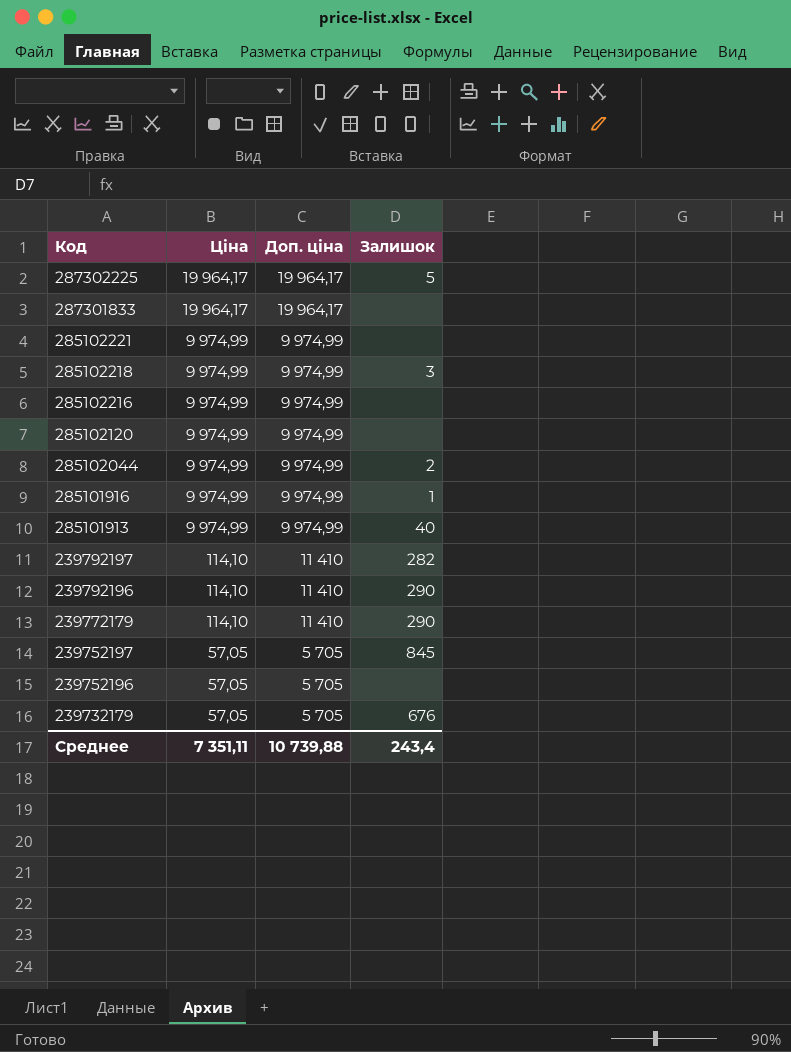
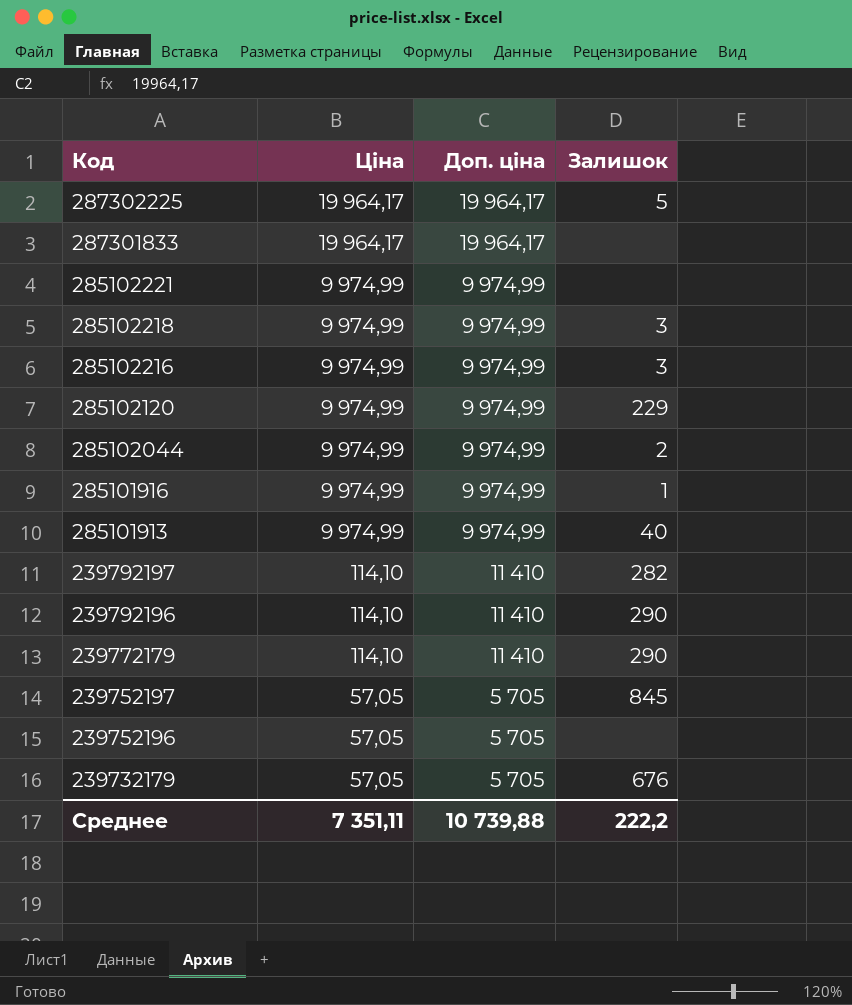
285102216 | Залишок: none -> 3
285102120 | Залишок: none -> 229
Среднее | Залишок: 243,4 -> 222,2

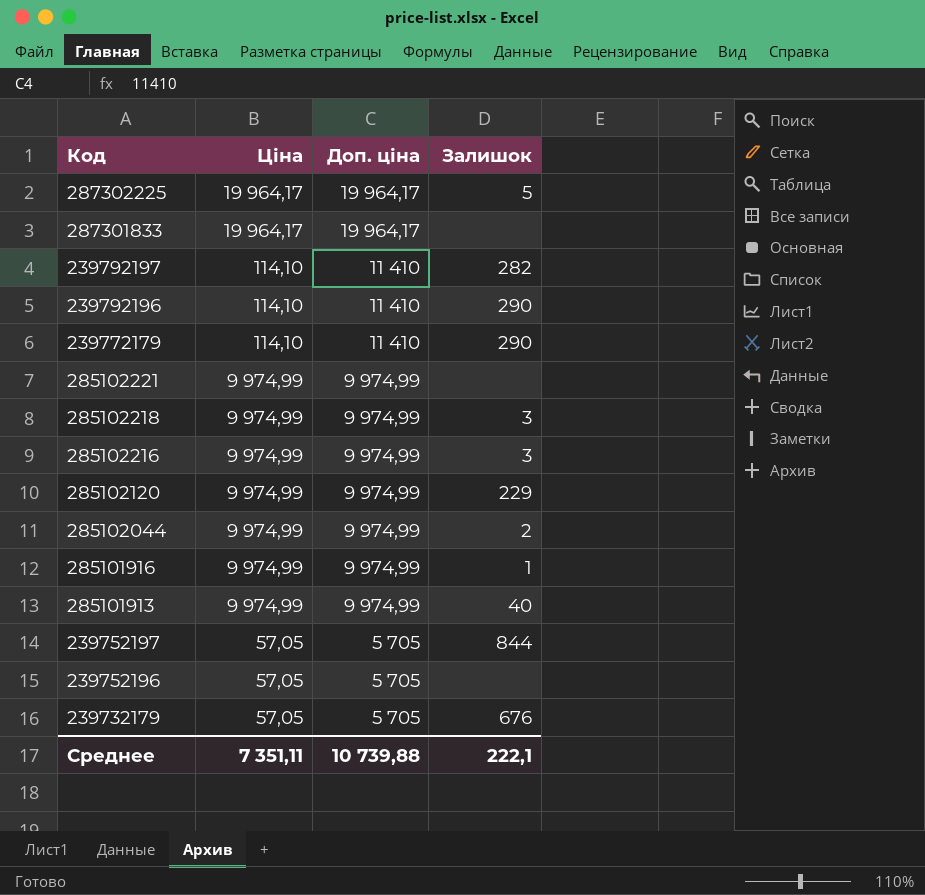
row order: Код descending -> Доп. ціна descending
239752197 | Залишок: 845 -> 844
Среднее | Залишок: 222,2 -> 222,1

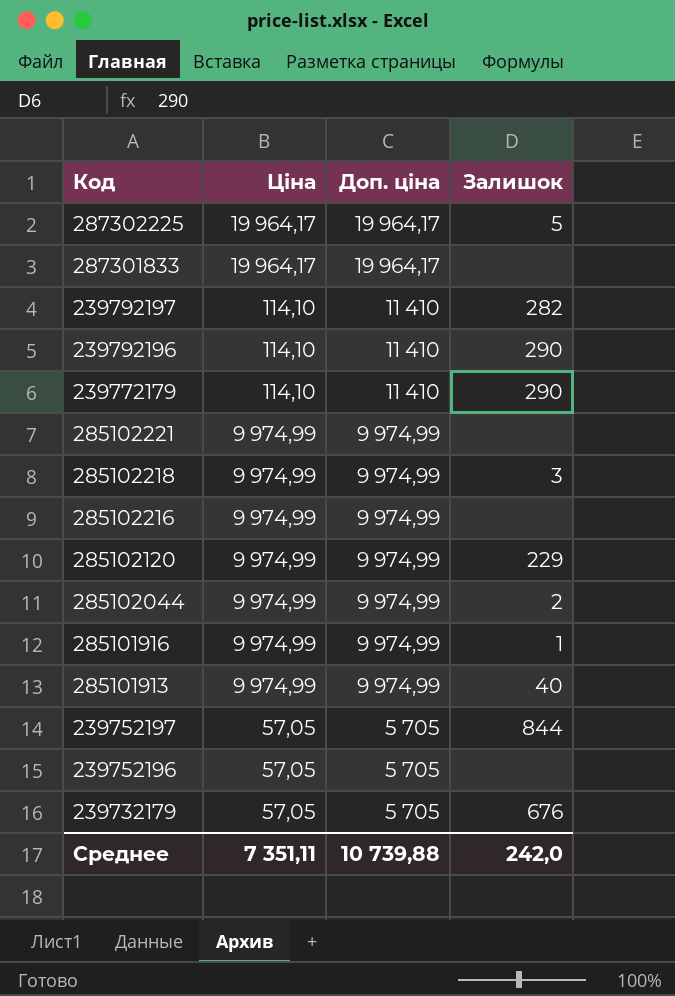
285102216 | Залишок: 3 -> none
Среднее | Залишок: 222,1 -> 242,0

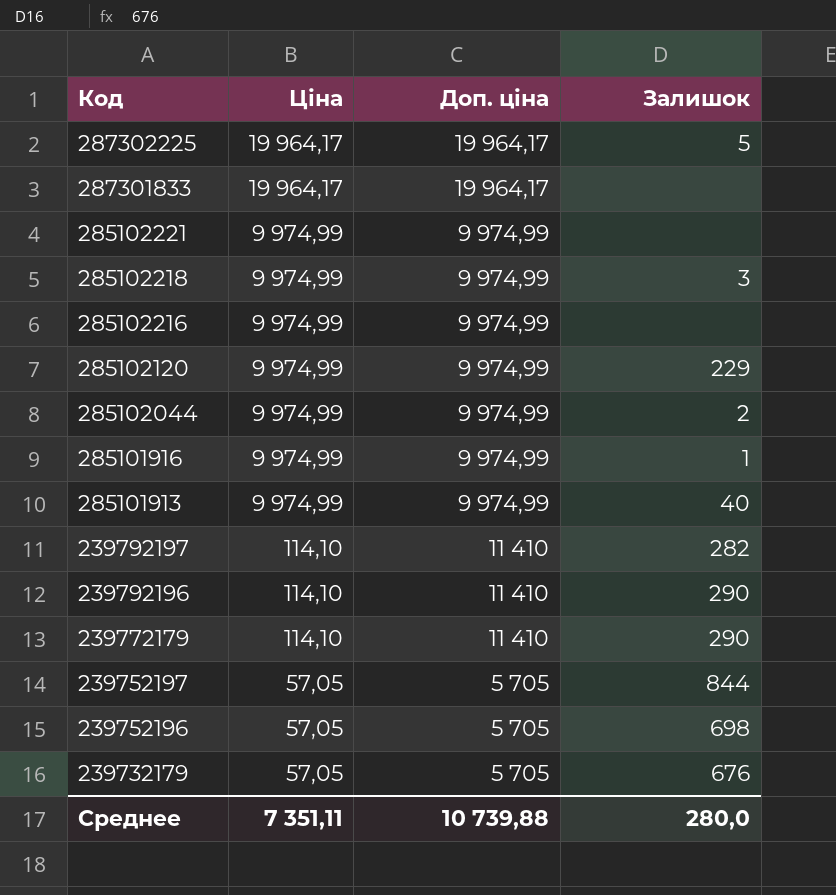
row order: Доп. ціна descending -> Код descending
239752196 | Залишок: none -> 698
Среднее | Залишок: 242,0 -> 280,0

